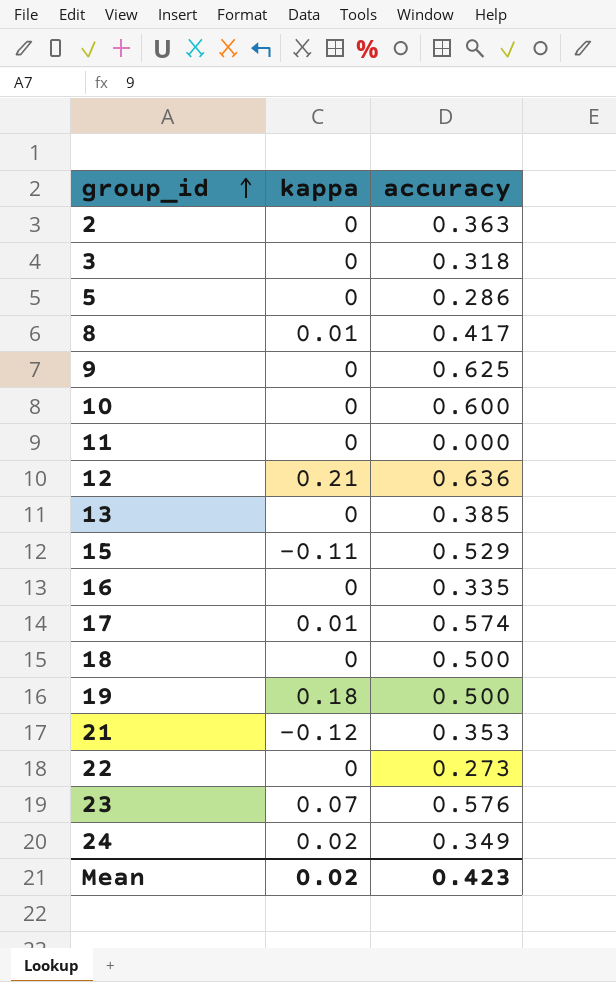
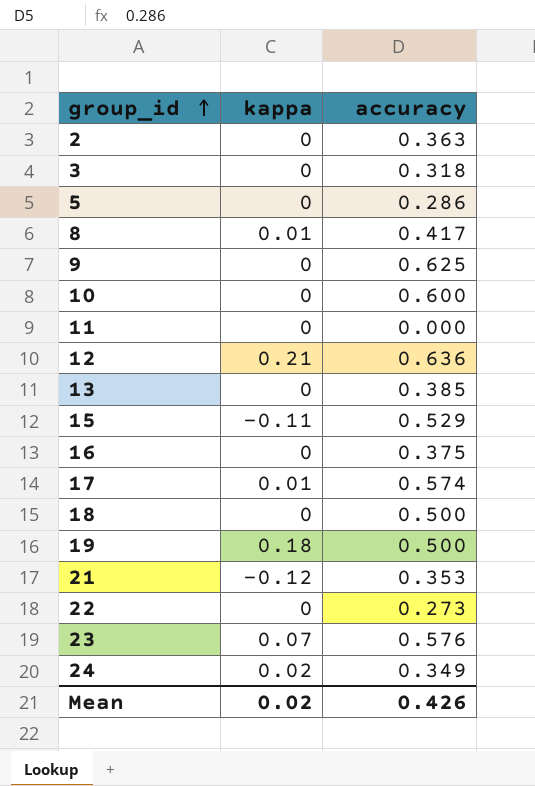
16 | accuracy: 0.335 -> 0.375
Mean | accuracy: 0.423 -> 0.426

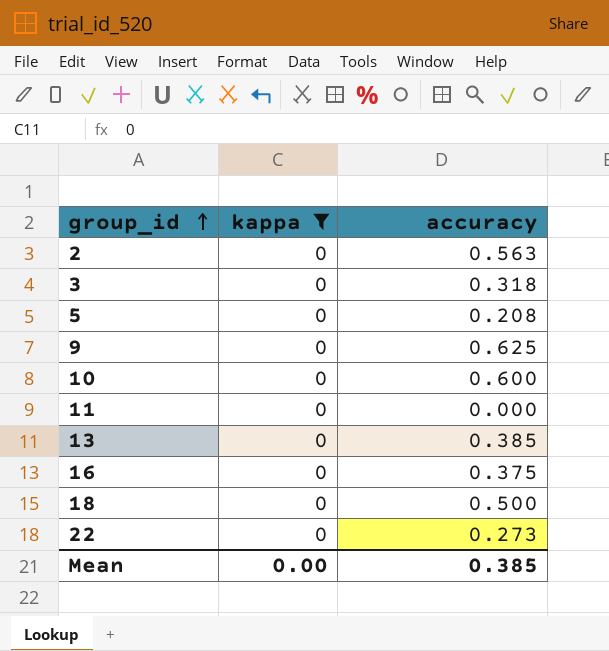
filter: none -> kappa = 0
2 | accuracy: 0.363 -> 0.563
5 | accuracy: 0.286 -> 0.208
Mean | kappa: 0.02 -> 0.00
Mean | accuracy: 0.426 -> 0.385

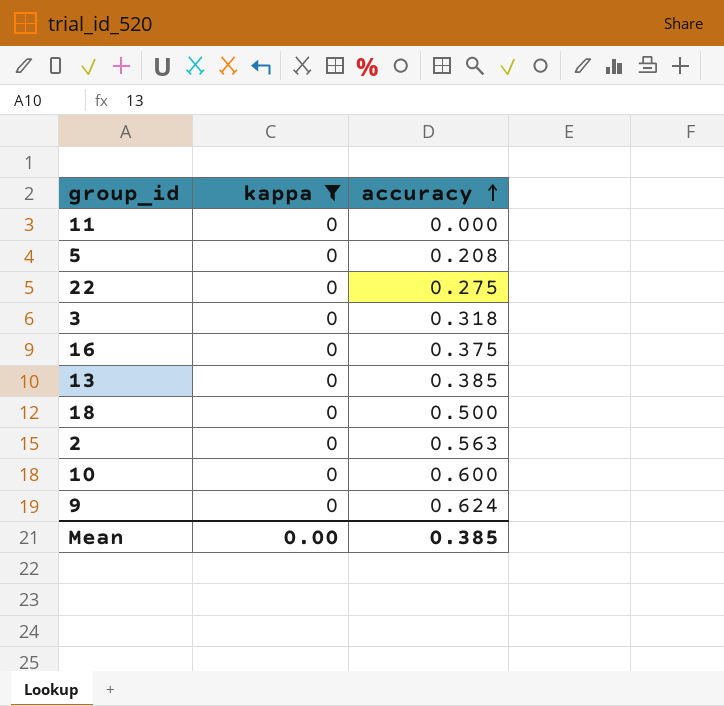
row order: group_id ascending -> accuracy ascending
22 | accuracy: 0.273 -> 0.275
9 | accuracy: 0.625 -> 0.624

